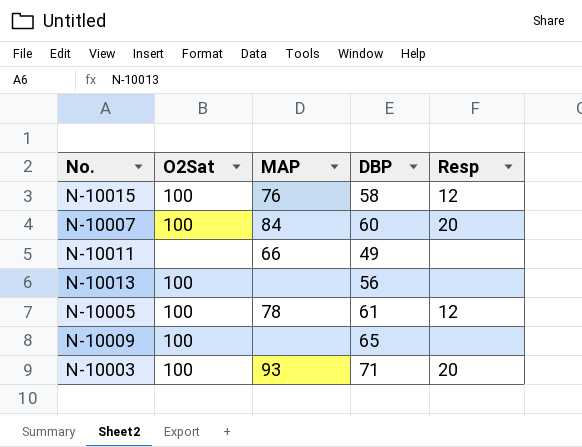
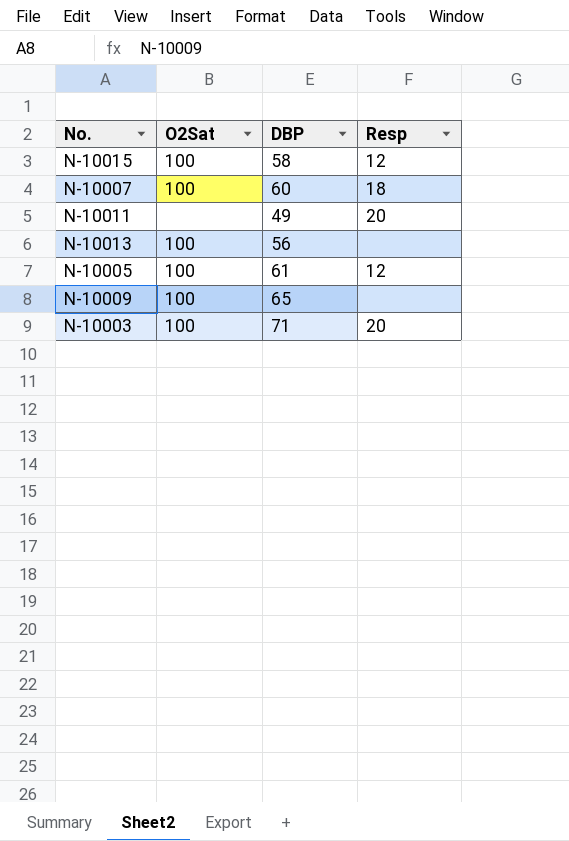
column MAP | position: 3 -> none
N-10007 | Resp: 20 -> 18
N-10011 | Resp: none -> 20

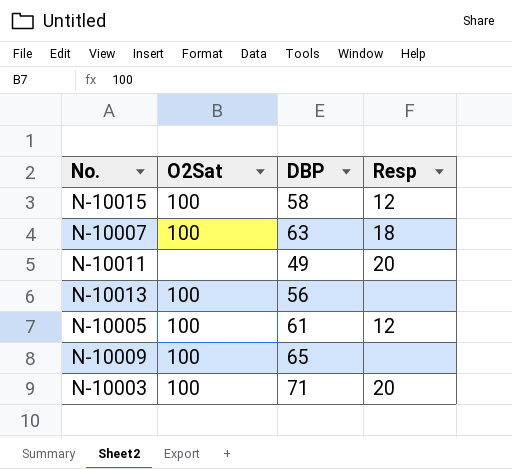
N-10007 | DBP: 60 -> 63

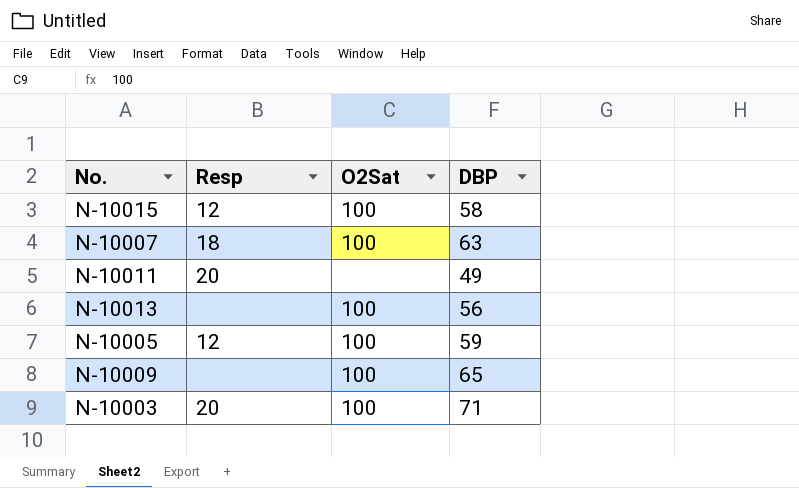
column Resp | position: 4 -> 2
N-10005 | DBP: 61 -> 59

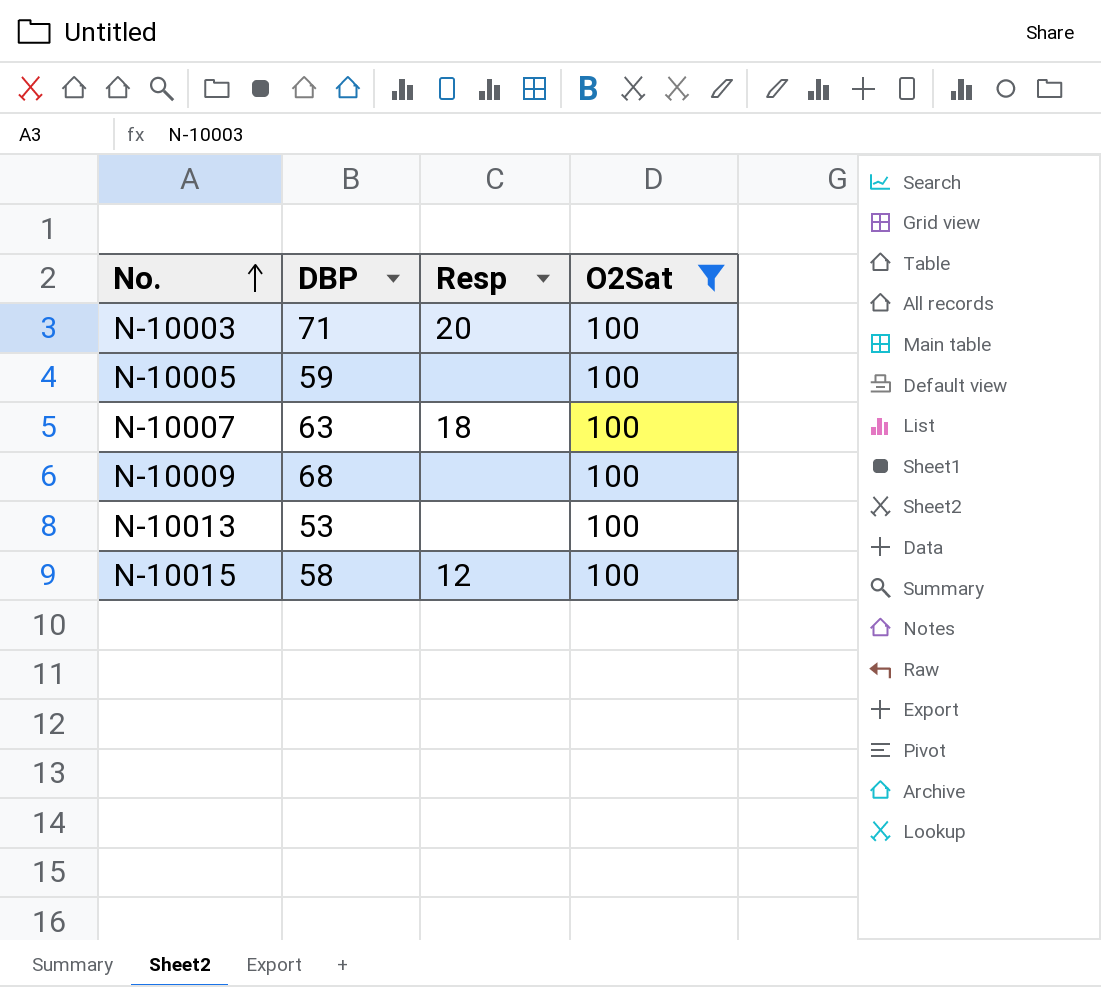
filter: none -> O2Sat = 100
row order: none -> No. ascending
column DBP | position: 4 -> 2
N-10005 | Resp: 12 -> none
N-10009 | DBP: 65 -> 68
N-10013 | DBP: 56 -> 53

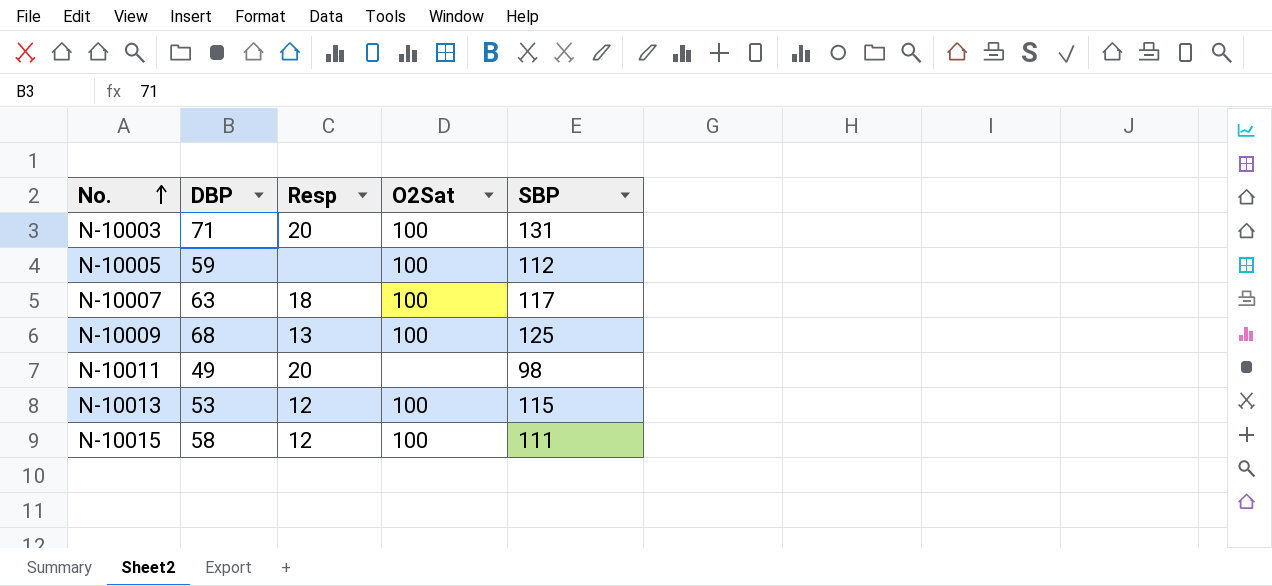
filter: O2Sat = 100 -> none
column SBP | position: none -> 5
N-10009 | Resp: none -> 13
N-10013 | Resp: none -> 12

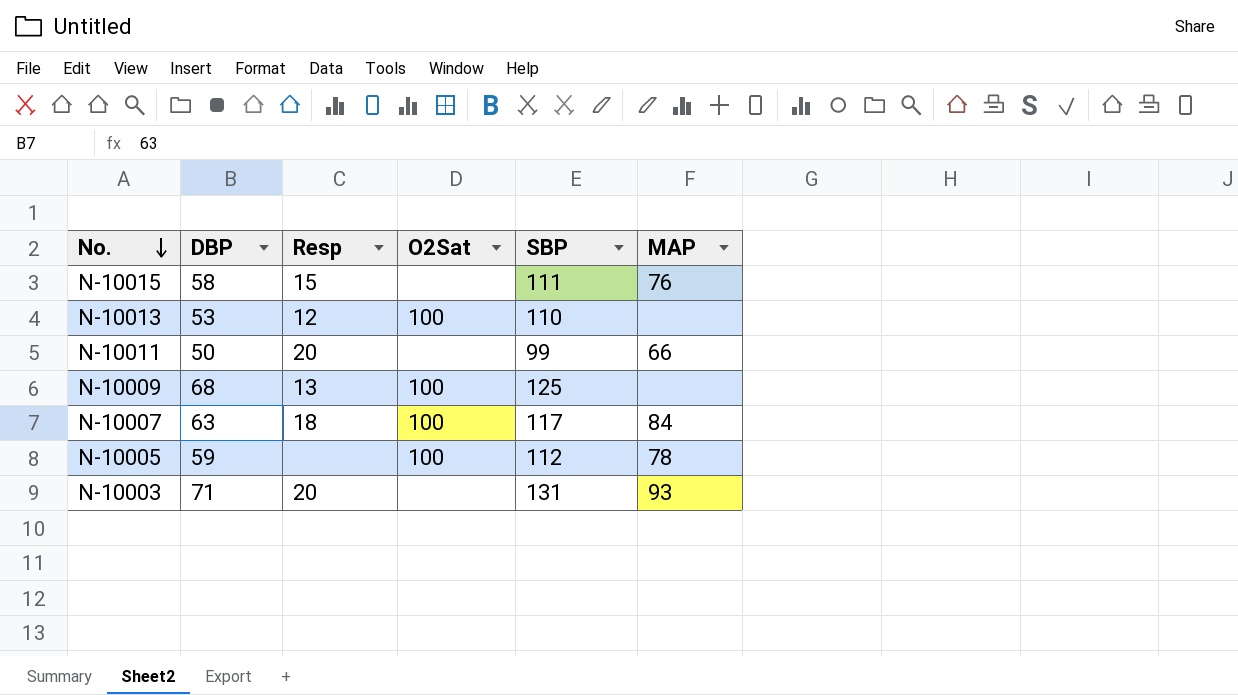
row order: No. ascending -> No. descending
column MAP | position: none -> 6
N-10015 | Resp: 12 -> 15
N-10015 | O2Sat: 100 -> none
N-10013 | SBP: 115 -> 110
N-10011 | DBP: 49 -> 50
N-10011 | SBP: 98 -> 99
N-10003 | O2Sat: 100 -> none

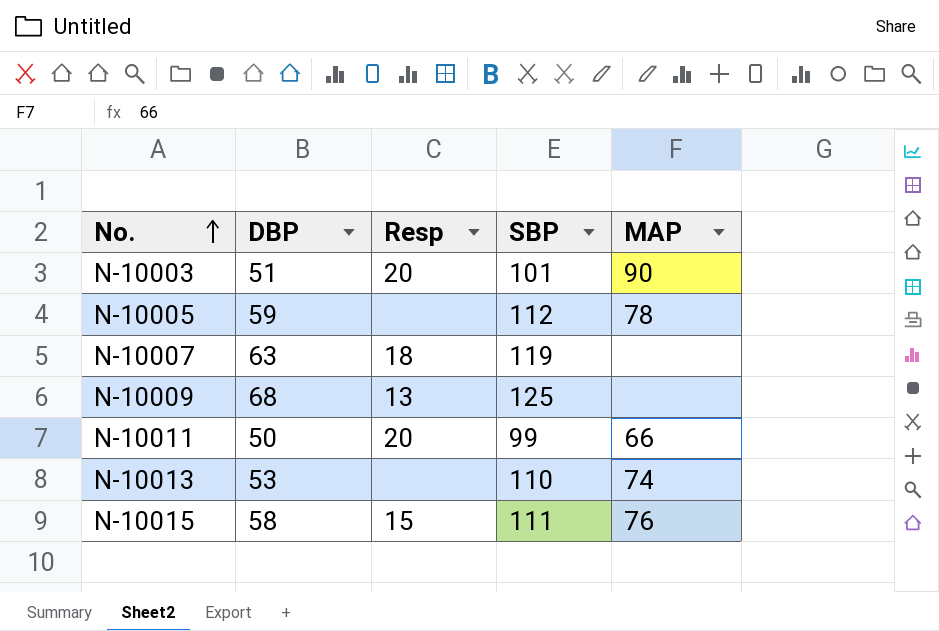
row order: No. descending -> No. ascending
column O2Sat | position: 4 -> none
N-10003 | DBP: 71 -> 51
N-10003 | SBP: 131 -> 101
N-10003 | MAP: 93 -> 90
N-10007 | SBP: 117 -> 119
N-10007 | MAP: 84 -> none
N-10013 | Resp: 12 -> none
N-10013 | MAP: none -> 74

